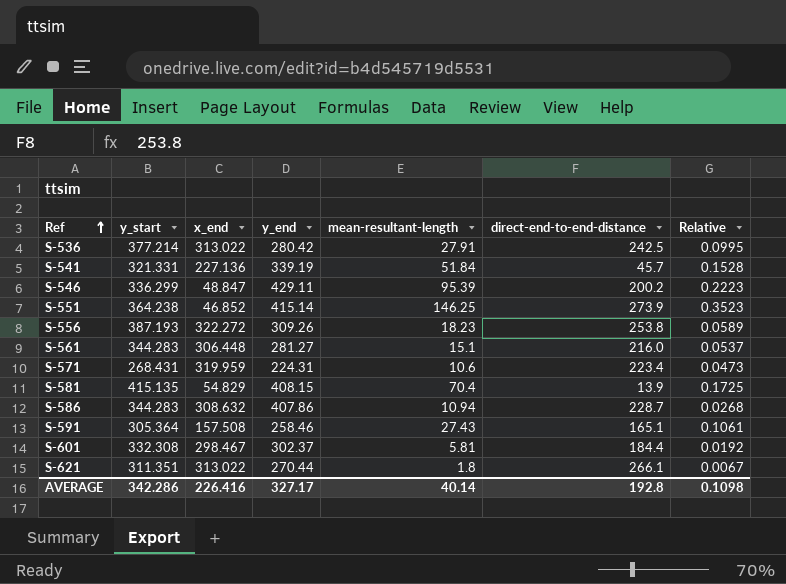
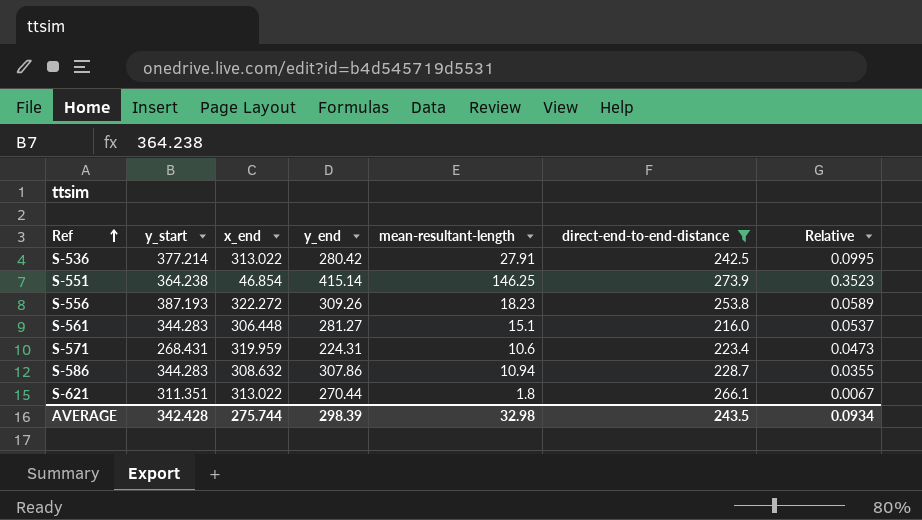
filter: none -> direct-end-to-end-distance >= 216.0
S-551 | x_end: 46.852 -> 46.854
S-586 | y_end: 407.86 -> 307.86
S-586 | Relative: 0.0268 -> 0.0355
AVERAGE | y_start: 342.286 -> 342.428
AVERAGE | x_end: 226.416 -> 275.744
AVERAGE | y_end: 327.17 -> 298.39
AVERAGE | mean-resultant-length: 40.14 -> 32.98
AVERAGE | direct-end-to-end-distance: 192.8 -> 243.5
AVERAGE | Relative: 0.1098 -> 0.0934

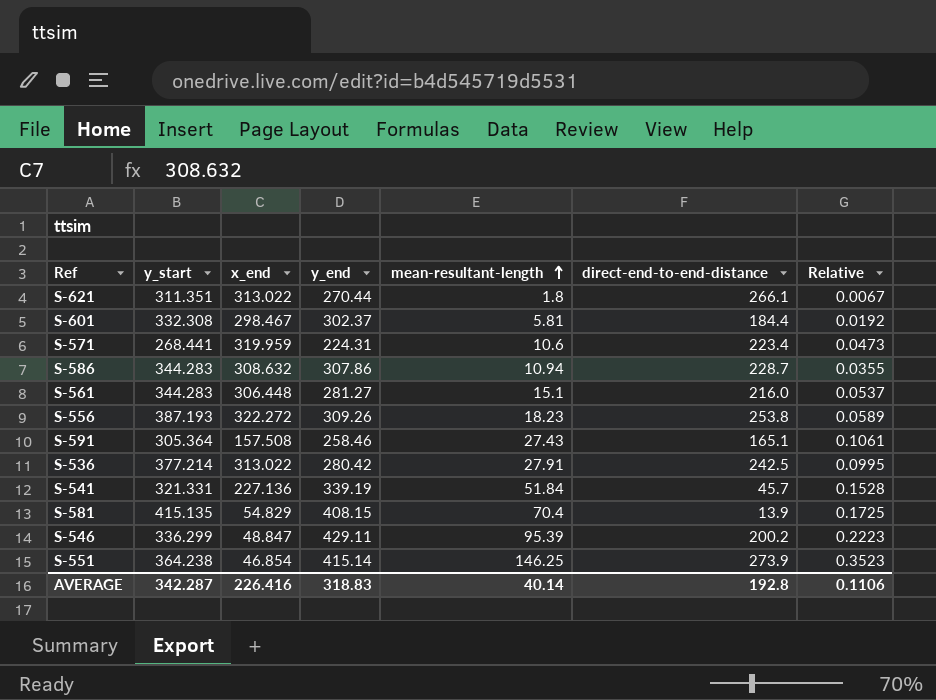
filter: direct-end-to-end-distance >= 216.0 -> none
row order: Ref ascending -> mean-resultant-length ascending
S-571 | y_start: 268.431 -> 268.441
AVERAGE | y_start: 342.428 -> 342.287
AVERAGE | x_end: 275.744 -> 226.416
AVERAGE | y_end: 298.39 -> 318.83
AVERAGE | mean-resultant-length: 32.98 -> 40.14
AVERAGE | direct-end-to-end-distance: 243.5 -> 192.8
AVERAGE | Relative: 0.0934 -> 0.1106

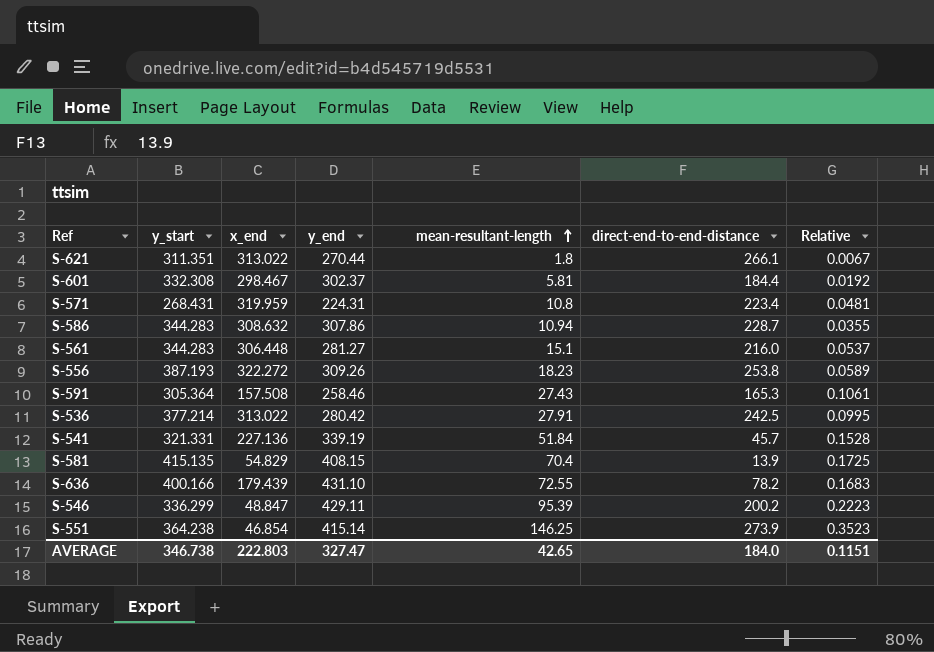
S-571 | y_start: 268.441 -> 268.431
S-571 | mean-resultant-length: 10.6 -> 10.8
S-571 | Relative: 0.0473 -> 0.0481
S-591 | direct-end-to-end-distance: 165.1 -> 165.3
row S-636: none -> 400.166 | 179.439 | 431.10 | 72.55 | 78.2 | 0.1683
AVERAGE | y_start: 342.287 -> 346.738
AVERAGE | x_end: 226.416 -> 222.803
AVERAGE | y_end: 318.83 -> 327.47
AVERAGE | mean-resultant-length: 40.14 -> 42.65
AVERAGE | direct-end-to-end-distance: 192.8 -> 184.0
AVERAGE | Relative: 0.1106 -> 0.1151

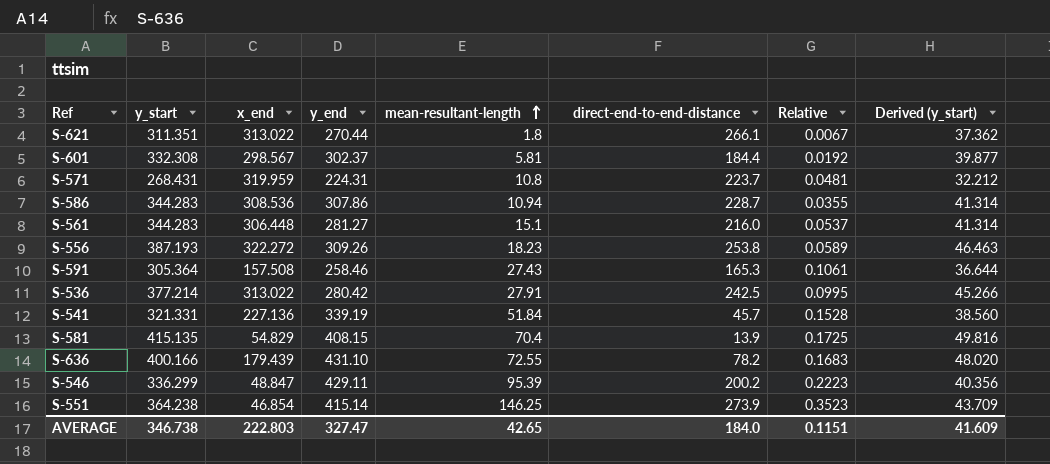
column Derived (y_start) | formula: none -> [y_start] * 0.12
S-601 | x_end: 298.467 -> 298.567
S-571 | direct-end-to-end-distance: 223.4 -> 223.7
S-586 | x_end: 308.632 -> 308.536

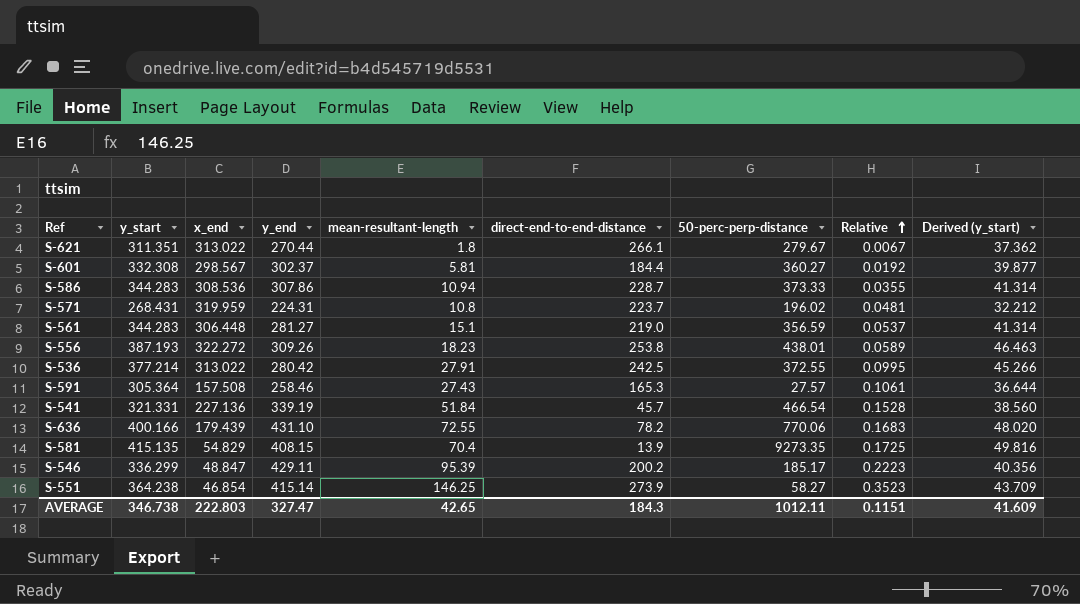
row order: mean-resultant-length ascending -> Relative ascending
column 50-perc-perp-distance | position: none -> 7
S-561 | direct-end-to-end-distance: 216.0 -> 219.0
AVERAGE | direct-end-to-end-distance: 184.0 -> 184.3

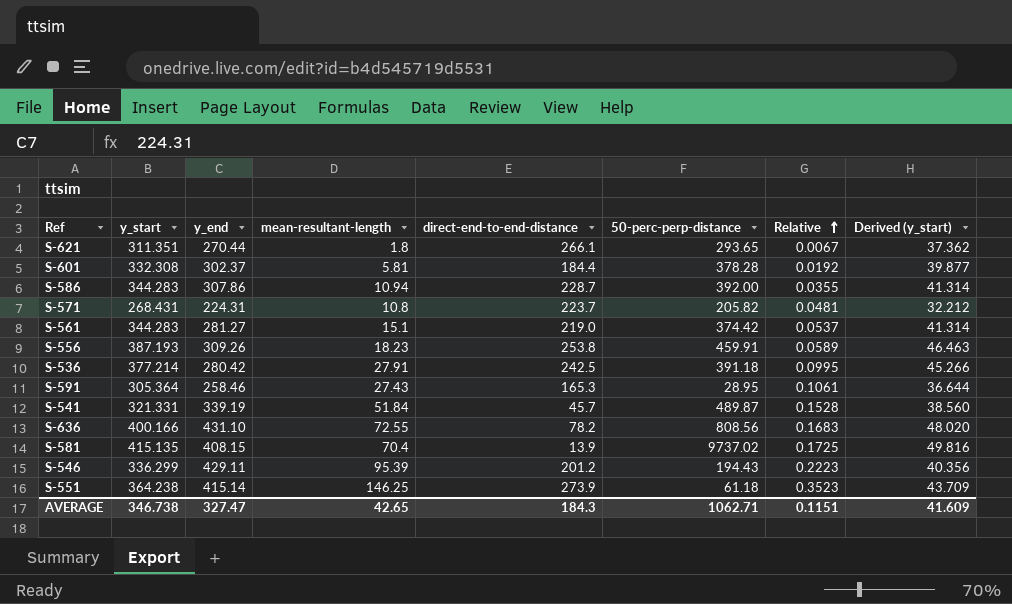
column x_end | position: 3 -> none
S-621 | 50-perc-perp-distance: 279.67 -> 293.65
S-601 | 50-perc-perp-distance: 360.27 -> 378.28
S-586 | 50-perc-perp-distance: 373.33 -> 392.00
S-571 | 50-perc-perp-distance: 196.02 -> 205.82
S-561 | 50-perc-perp-distance: 356.59 -> 374.42
S-556 | 50-perc-perp-distance: 438.01 -> 459.91
S-536 | 50-perc-perp-distance: 372.55 -> 391.18
S-591 | 50-perc-perp-distance: 27.57 -> 28.95
S-541 | 50-perc-perp-distance: 466.54 -> 489.87
S-636 | 50-perc-perp-distance: 770.06 -> 808.56
S-581 | 50-perc-perp-distance: 9273.35 -> 9737.02
S-546 | direct-end-to-end-distance: 200.2 -> 201.2
S-546 | 50-perc-perp-distance: 185.17 -> 194.43
S-551 | 50-perc-perp-distance: 58.27 -> 61.18
AVERAGE | 50-perc-perp-distance: 1012.11 -> 1062.71

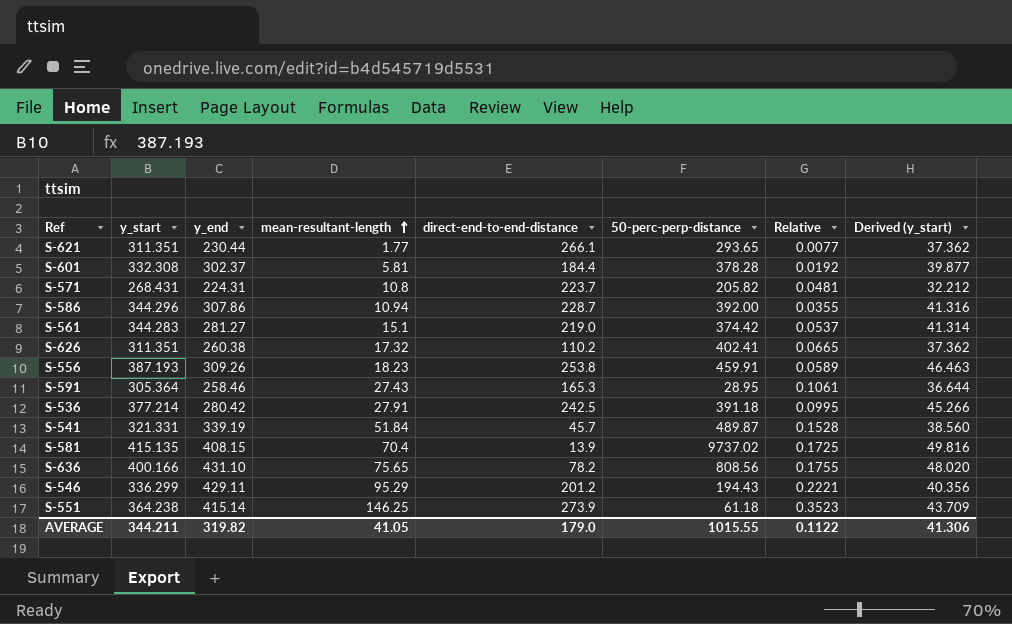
row order: Relative ascending -> mean-resultant-length ascending
S-621 | y_end: 270.44 -> 230.44
S-621 | mean-resultant-length: 1.8 -> 1.77
S-621 | Relative: 0.0067 -> 0.0077
S-586 | y_start: 344.283 -> 344.296
S-586 | Derived (y_start): 41.314 -> 41.316
row S-626: none -> 311.351 | 260.38 | 17.32 | 110.2 | 402.41 | 0.0665 | 37.362
S-636 | mean-resultant-length: 72.55 -> 75.65
S-636 | Relative: 0.1683 -> 0.1755
S-546 | mean-resultant-length: 95.39 -> 95.29
S-546 | Relative: 0.2223 -> 0.2221
AVERAGE | y_start: 346.738 -> 344.211
AVERAGE | y_end: 327.47 -> 319.82
AVERAGE | mean-resultant-length: 42.65 -> 41.05
AVERAGE | direct-end-to-end-distance: 184.3 -> 179.0
AVERAGE | 50-perc-perp-distance: 1062.71 -> 1015.55
AVERAGE | Relative: 0.1151 -> 0.1122
AVERAGE | Derived (y_start): 41.609 -> 41.306

